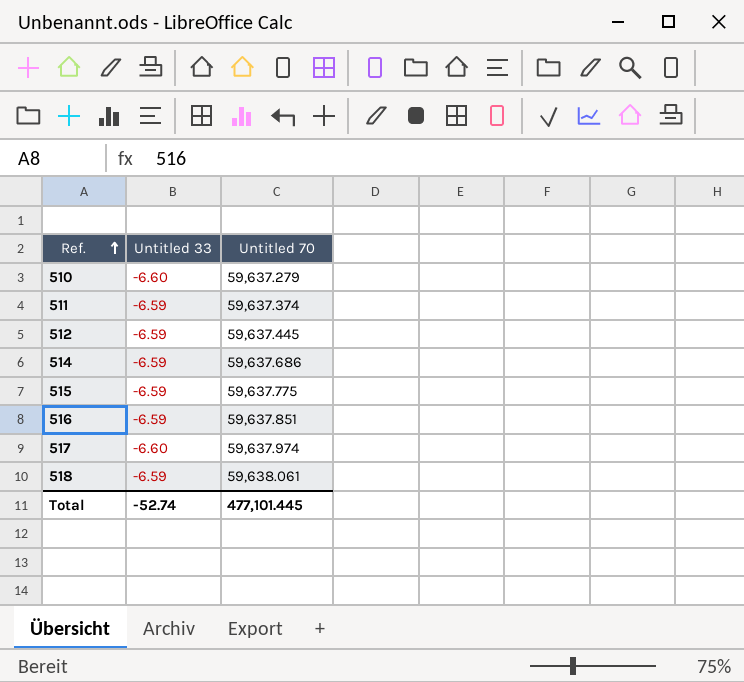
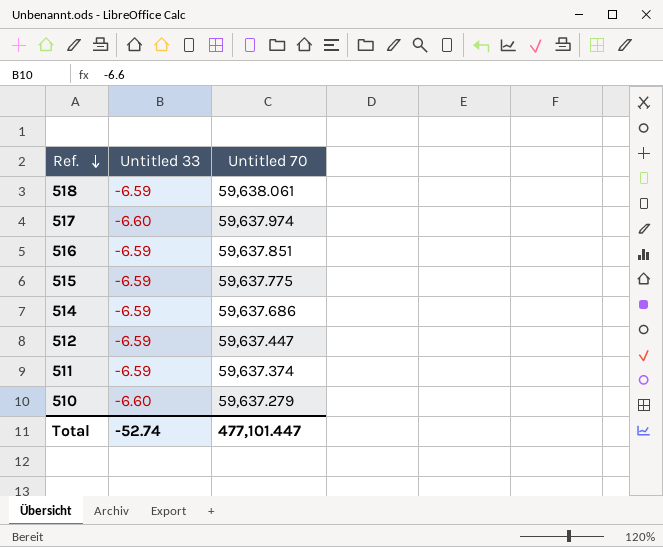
row order: Ref. ascending -> Ref. descending
512 | Untitled 70: 59,637.445 -> 59,637.447
Total | Untitled 70: 477,101.445 -> 477,101.447

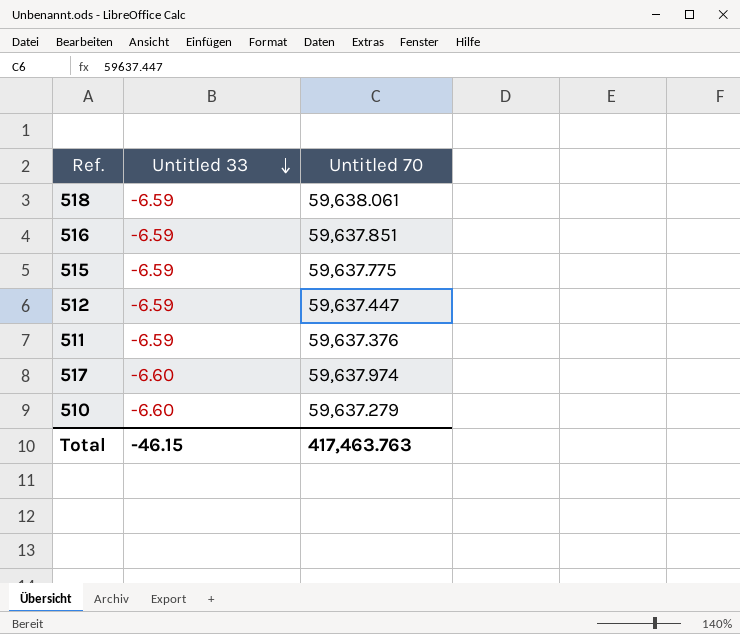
row order: Ref. descending -> Untitled 33 descending
row 514: -6.59 | 59,637.686 -> none
511 | Untitled 70: 59,637.374 -> 59,637.376
Total | Untitled 33: -52.74 -> -46.15
Total | Untitled 70: 477,101.447 -> 417,463.763

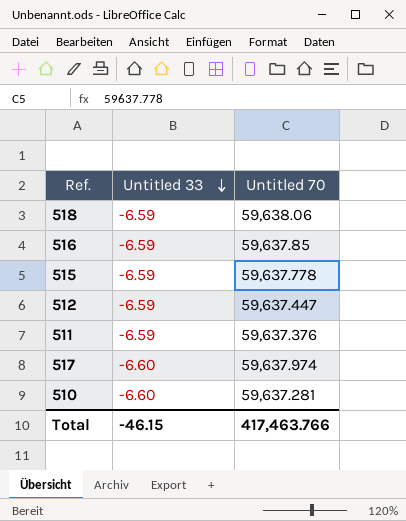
518 | Untitled 70: 59,638.061 -> 59,638.06
516 | Untitled 70: 59,637.851 -> 59,637.85
515 | Untitled 70: 59,637.775 -> 59,637.778
510 | Untitled 70: 59,637.279 -> 59,637.281
Total | Untitled 70: 417,463.763 -> 417,463.766

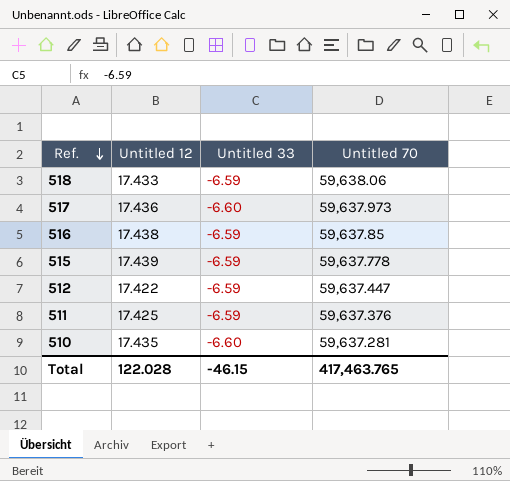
row order: Untitled 33 descending -> Ref. descending
column Untitled 12 | position: none -> 2
517 | Untitled 70: 59,637.974 -> 59,637.973
Total | Untitled 70: 417,463.766 -> 417,463.765

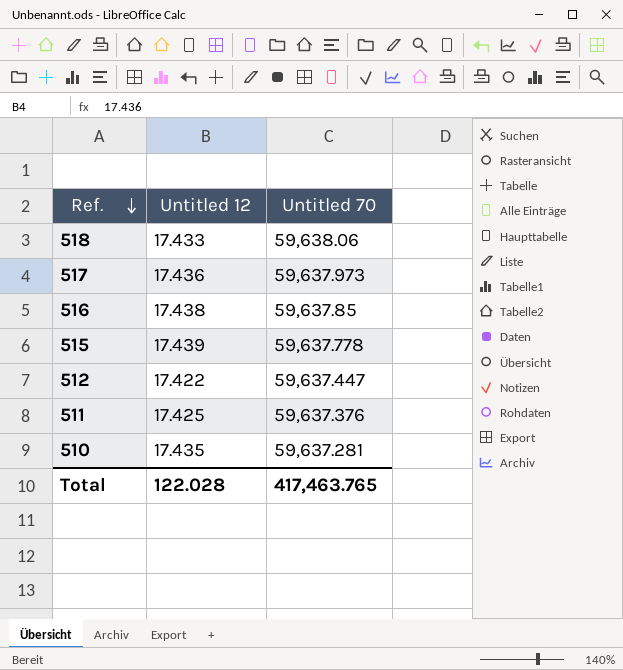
column Untitled 33 | position: 3 -> none

